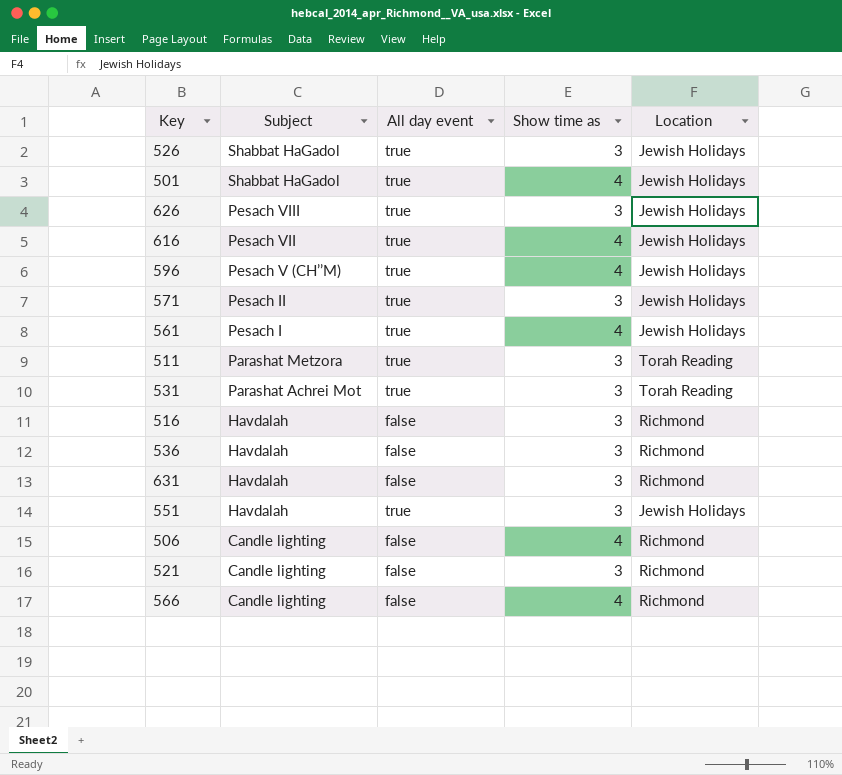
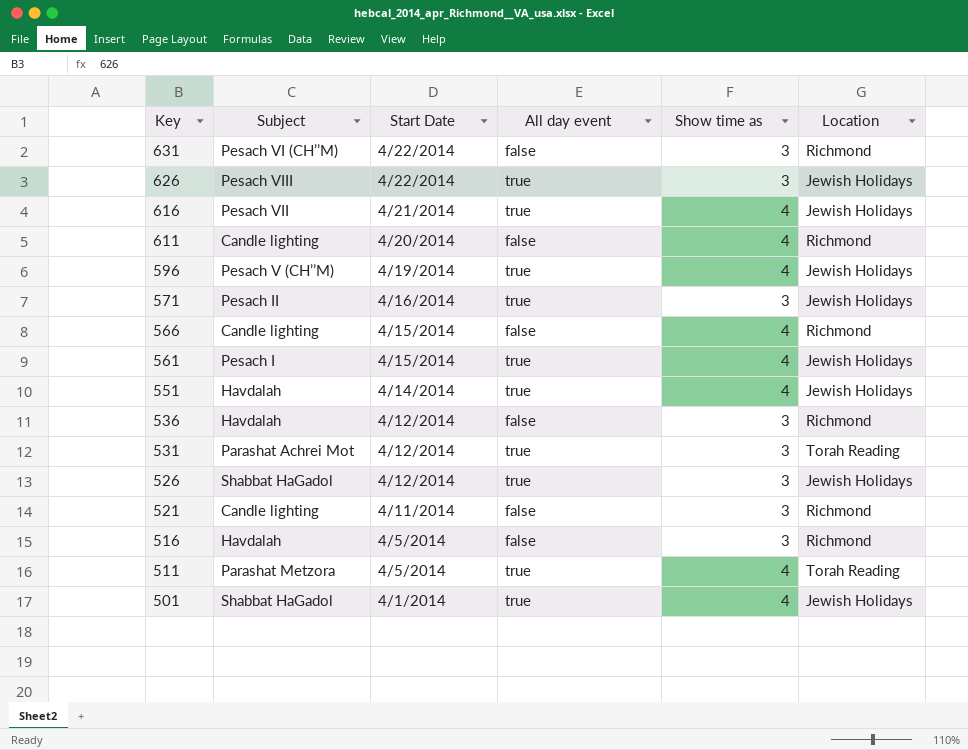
row order: Subject descending -> Key descending
column Start Date | position: none -> 3
row 506: Candle lighting | false | 4 | Richmond -> none
631 | Subject: Havdalah -> Pesach VI (CH’’M)
row 611: none -> Candle lighting | 4/20/2014 | false | 4 | Richmond
551 | Show time as: 3 -> 4
511 | Show time as: 3 -> 4

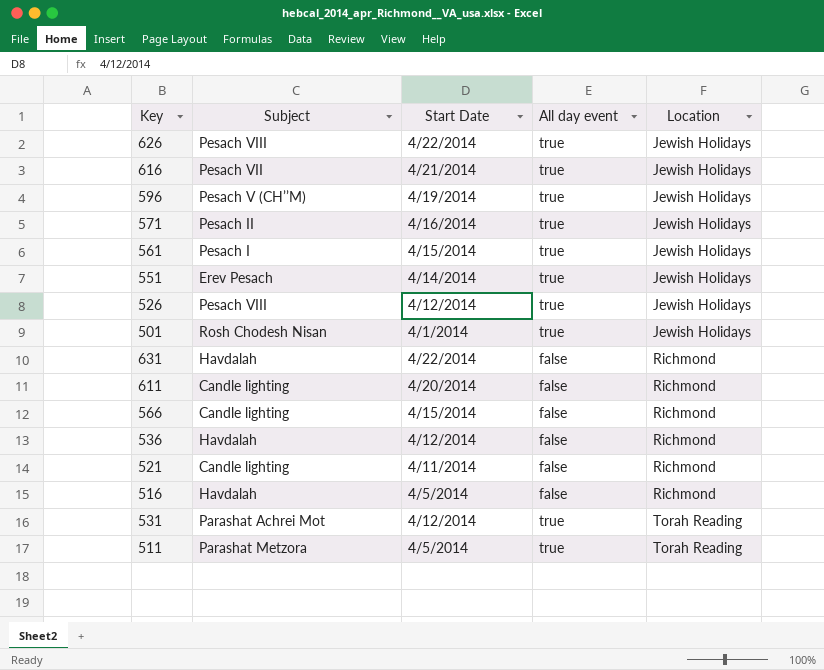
row order: Key descending -> Location ascending
column Show time as | position: 5 -> none
551 | Subject: Havdalah -> Erev Pesach
526 | Subject: Shabbat HaGadol -> Pesach VIII
501 | Subject: Shabbat HaGadol -> Rosh Chodesh Nisan
631 | Subject: Pesach VI (CH’’M) -> Havdalah

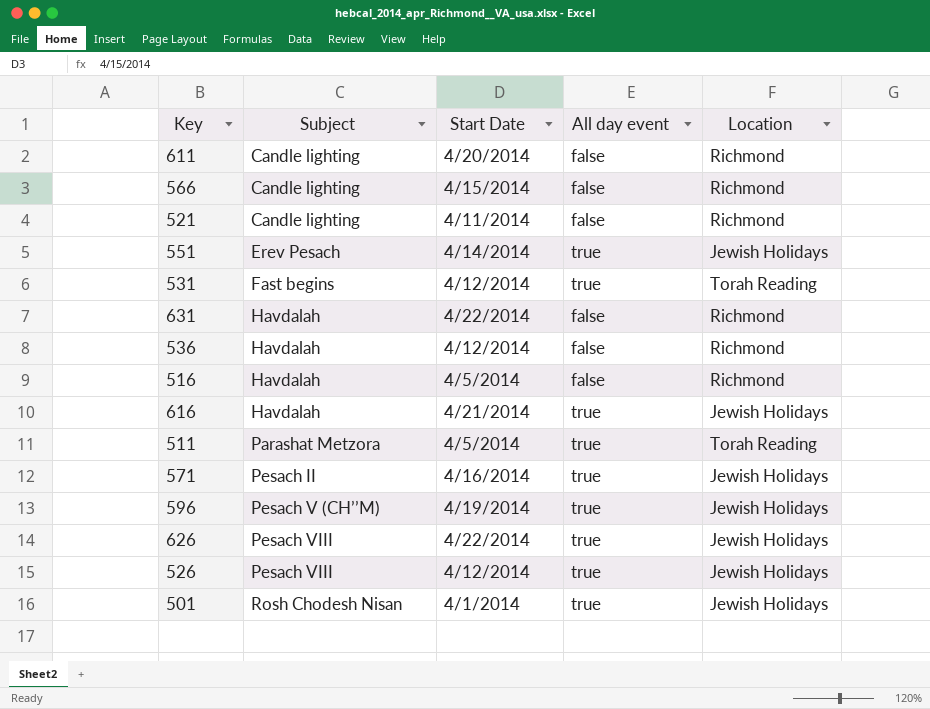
row order: Location ascending -> Subject ascending
row 561: Pesach I | 4/15/2014 | true | Jewish Holidays -> none
531 | Subject: Parashat Achrei Mot -> Fast begins
616 | Subject: Pesach VII -> Havdalah

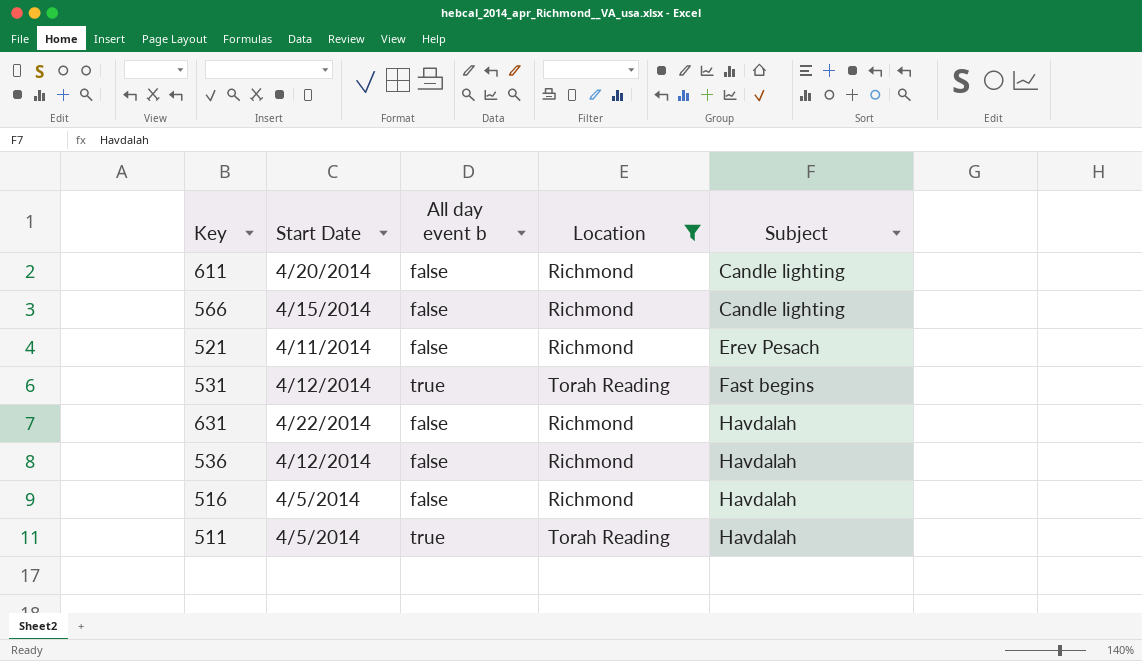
filter: none -> Location != Jewish Holidays
column name: All day event -> All day event b
column Subject | position: 2 -> 5
521 | Subject: Candle lighting -> Erev Pesach
511 | Subject: Parashat Metzora -> Havdalah

